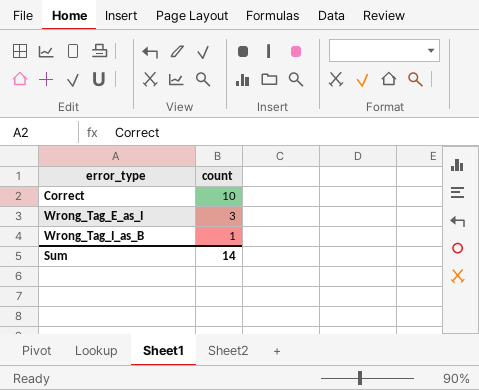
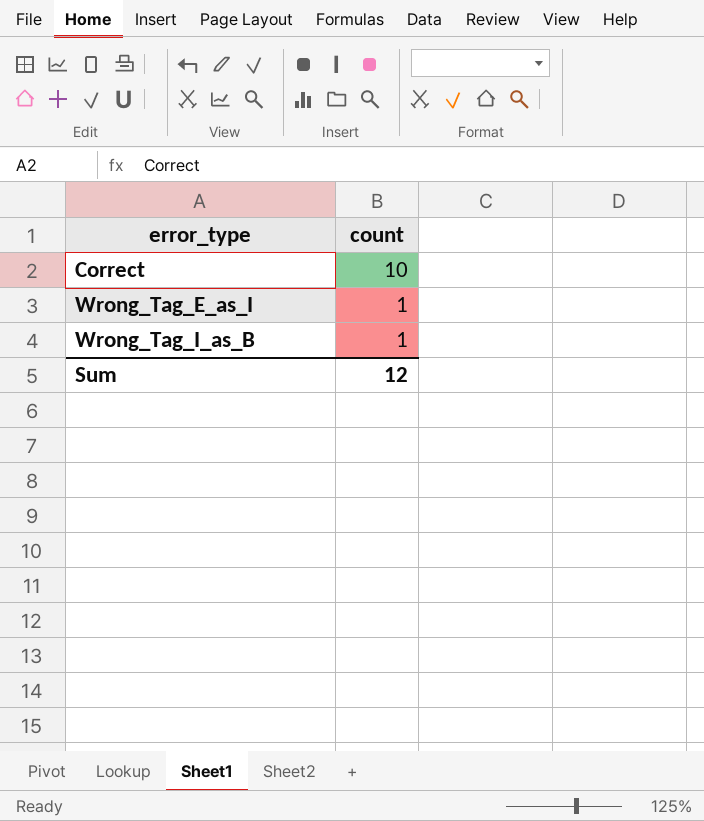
Wrong_Tag_E_as_I | count: 3 -> 1
Sum | count: 14 -> 12

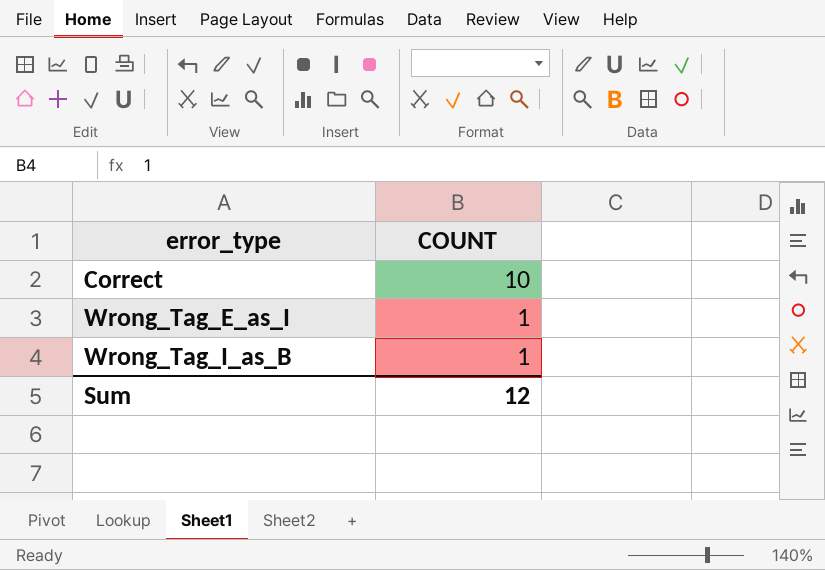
column name: count -> COUNT

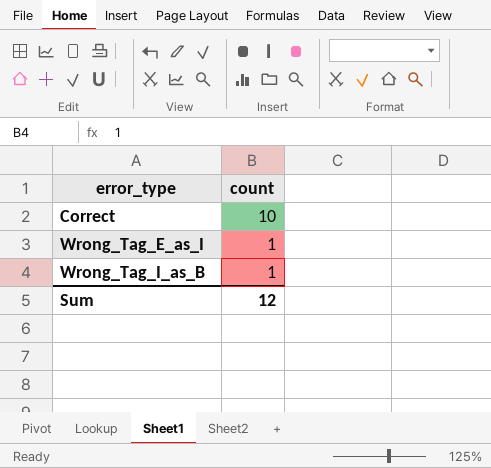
column name: COUNT -> count

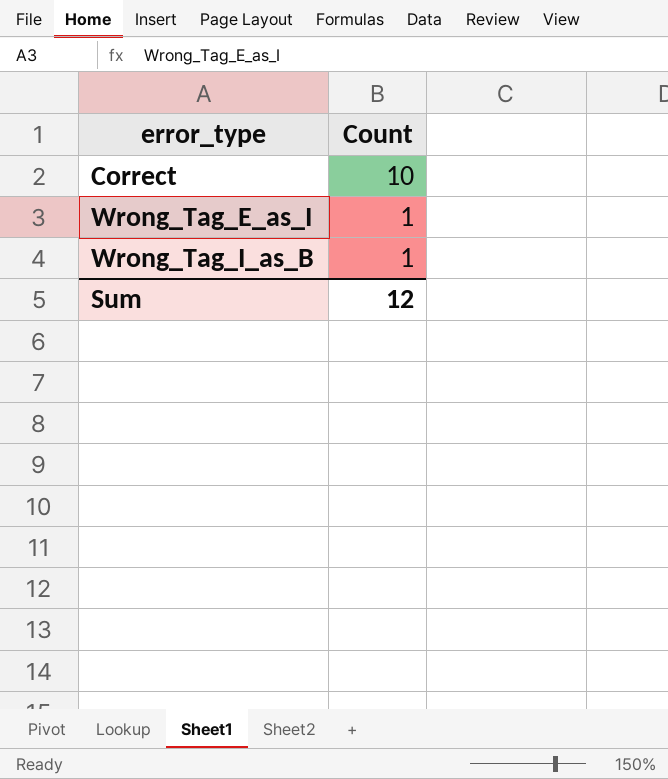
column name: count -> Count

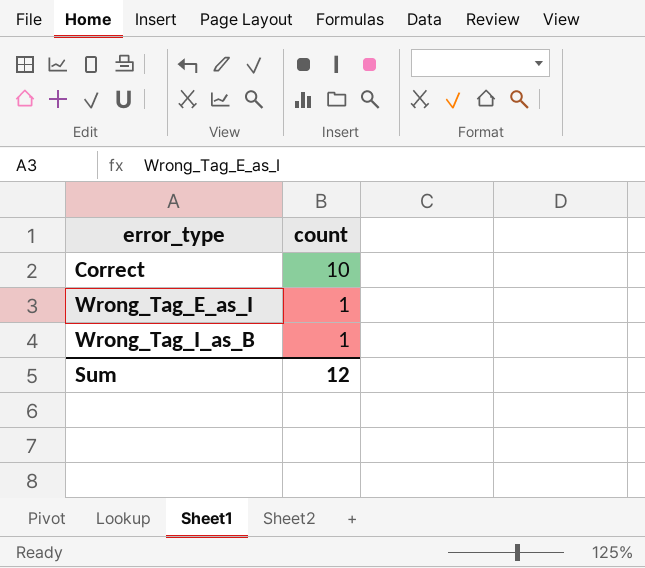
column name: Count -> count

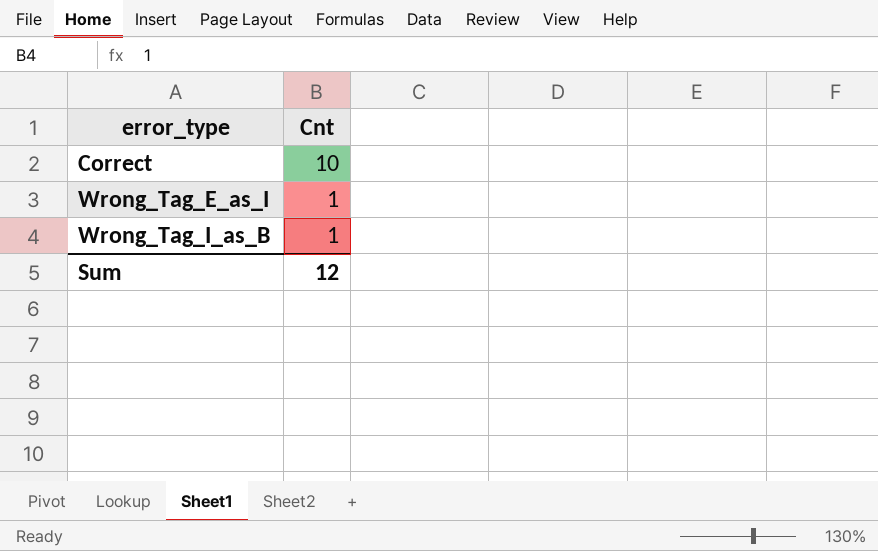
column name: count -> Cnt

